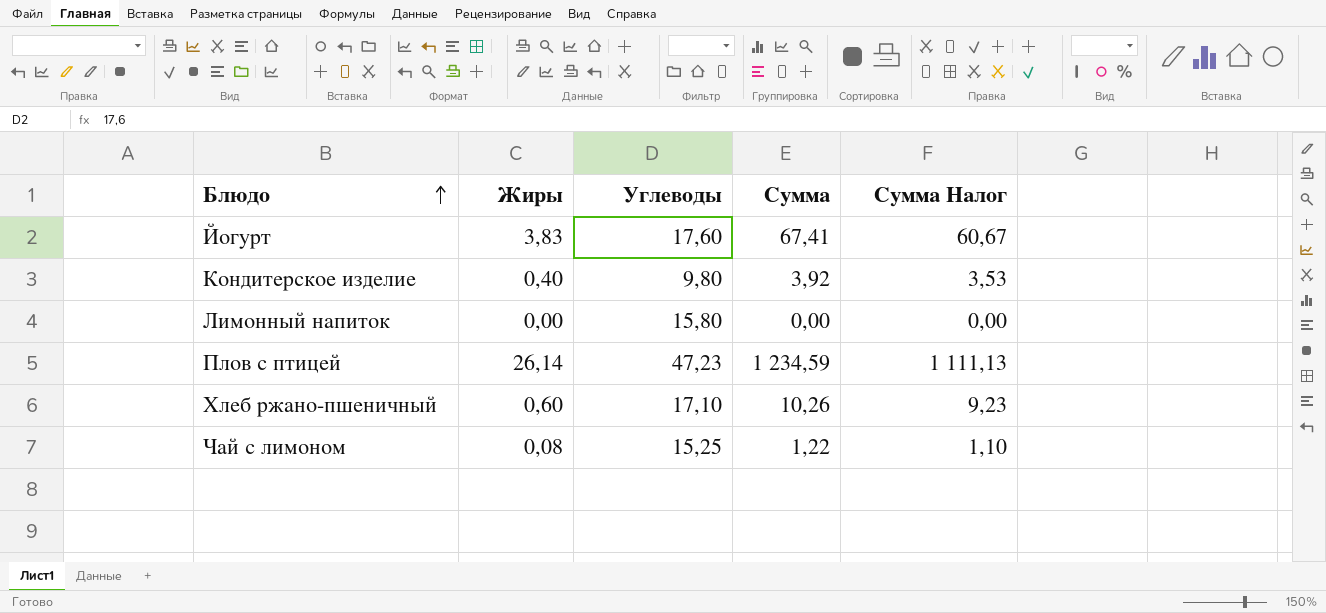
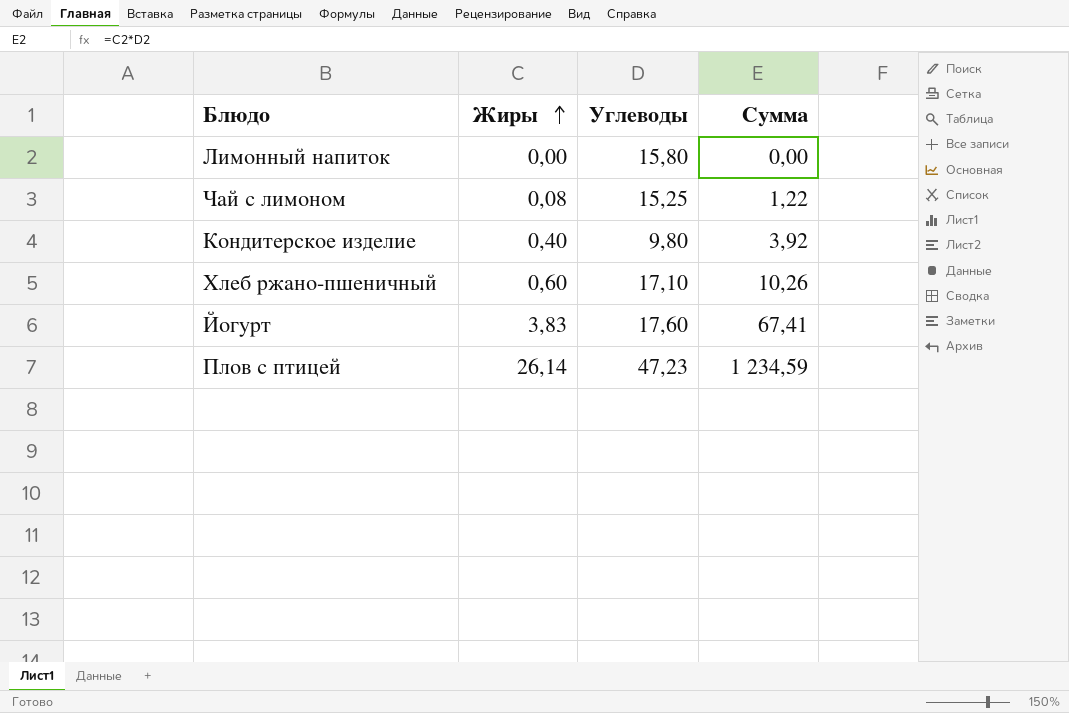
row order: Блюдо ascending -> Жиры ascending
column Сумма Налог | formula: [Сумма] * 0,9 -> none

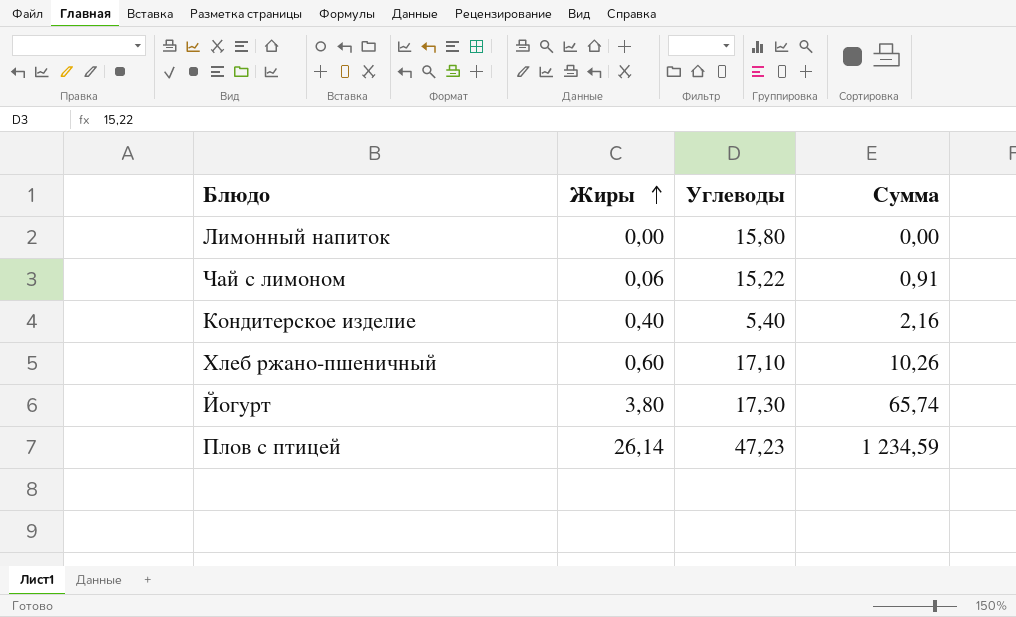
Чай с лимоном | Жиры: 0,08 -> 0,06
Чай с лимоном | Углеводы: 15,25 -> 15,22
Чай с лимоном | Сумма: 1,22 -> 0,91
Кондитерское изделие | Углеводы: 9,80 -> 5,40
Кондитерское изделие | Сумма: 3,92 -> 2,16
Йогурт | Жиры: 3,83 -> 3,80
Йогурт | Углеводы: 17,60 -> 17,30
Йогурт | Сумма: 67,41 -> 65,74

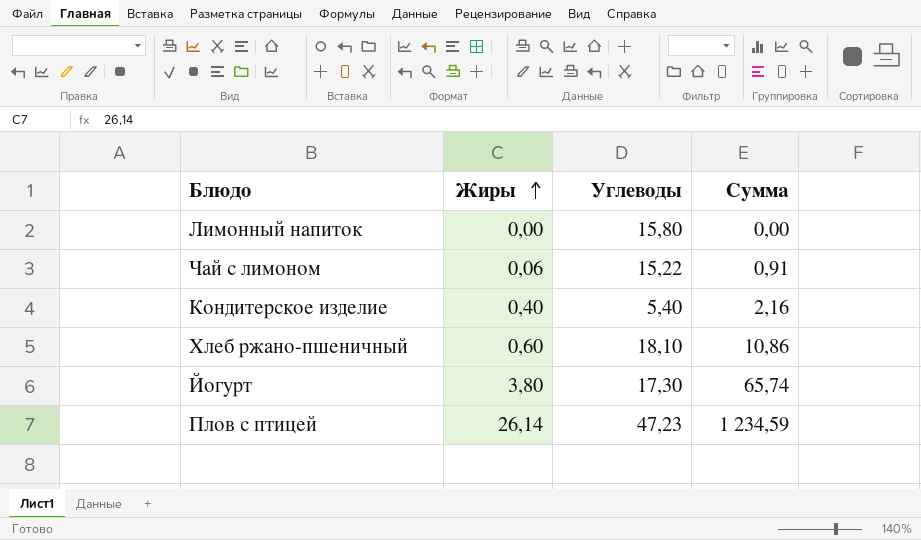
Хлеб ржано-пшеничный | Углеводы: 17,10 -> 18,10
Хлеб ржано-пшеничный | Сумма: 10,26 -> 10,86

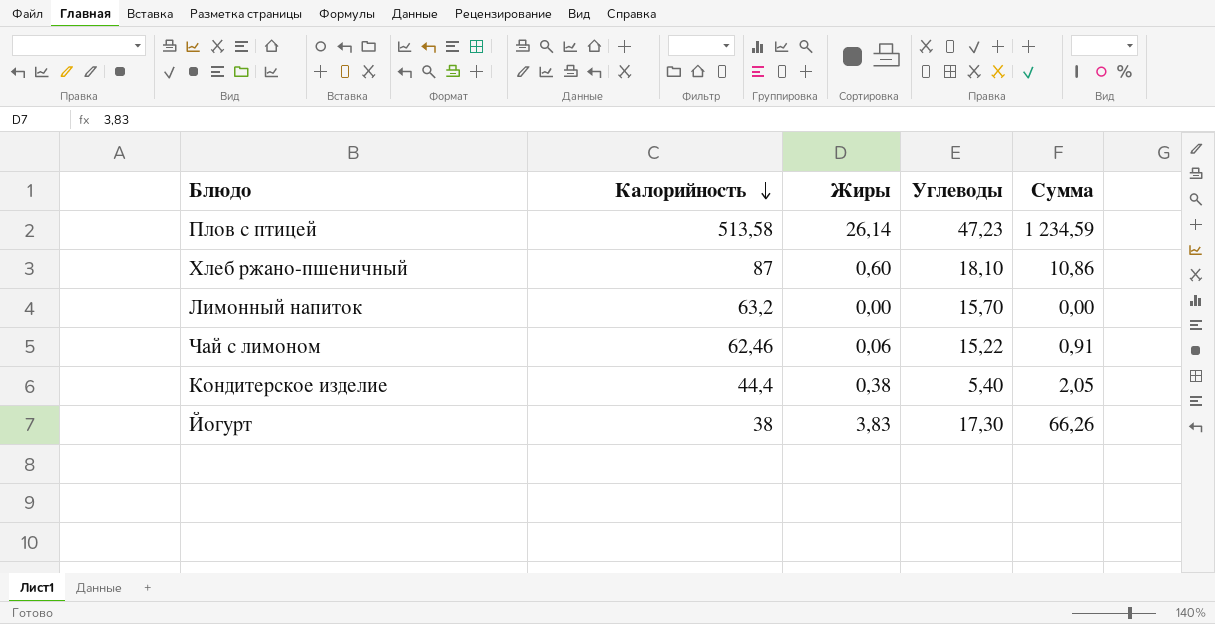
row order: Жиры ascending -> Калорийность descending
column Калорийность | position: none -> 2
Лимонный напиток | Углеводы: 15,80 -> 15,70
Кондитерское изделие | Жиры: 0,40 -> 0,38
Кондитерское изделие | Сумма: 2,16 -> 2,05
Йогурт | Жиры: 3,80 -> 3,83
Йогурт | Сумма: 65,74 -> 66,26

